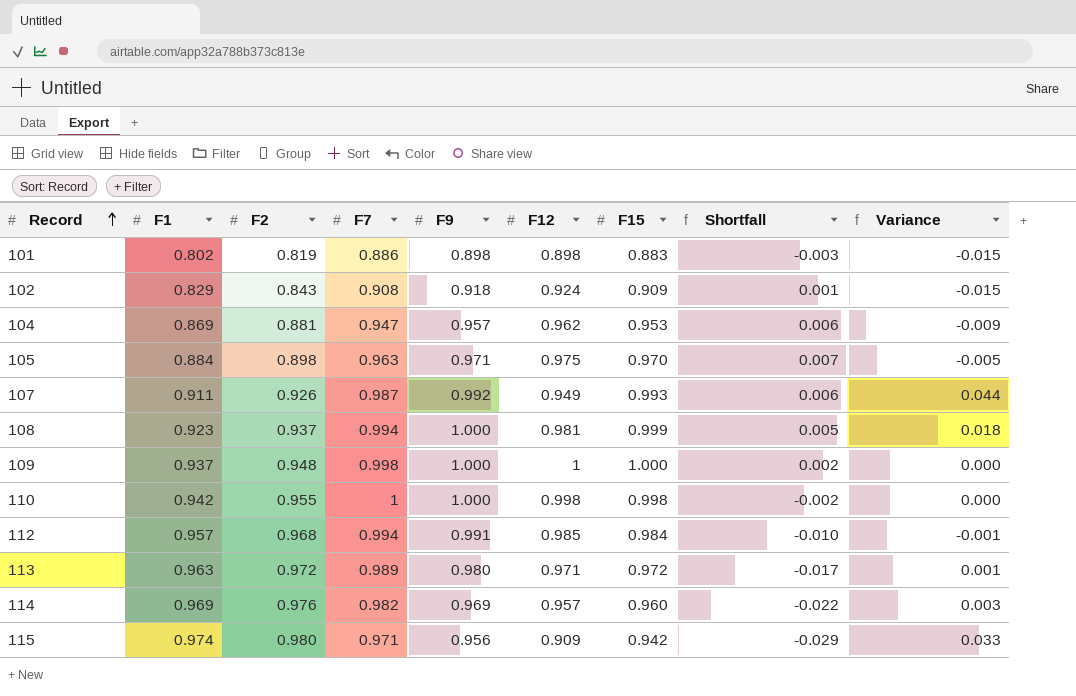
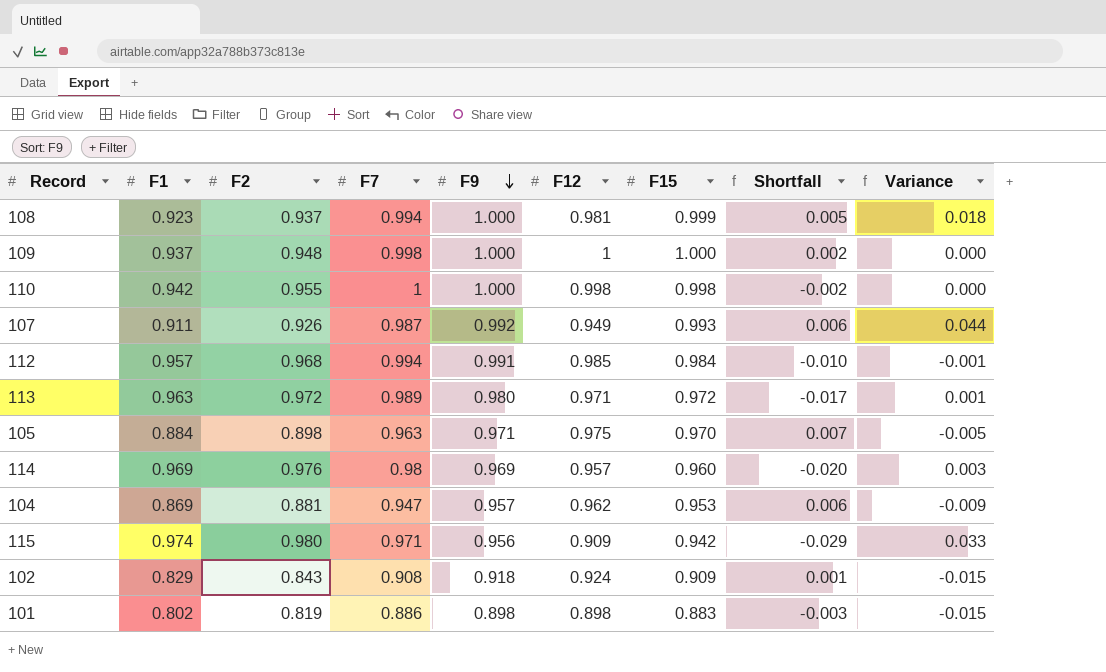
row order: Record ascending -> F9 descending
114 | F7: 0.982 -> 0.98
114 | Shortfall: -0.022 -> -0.020

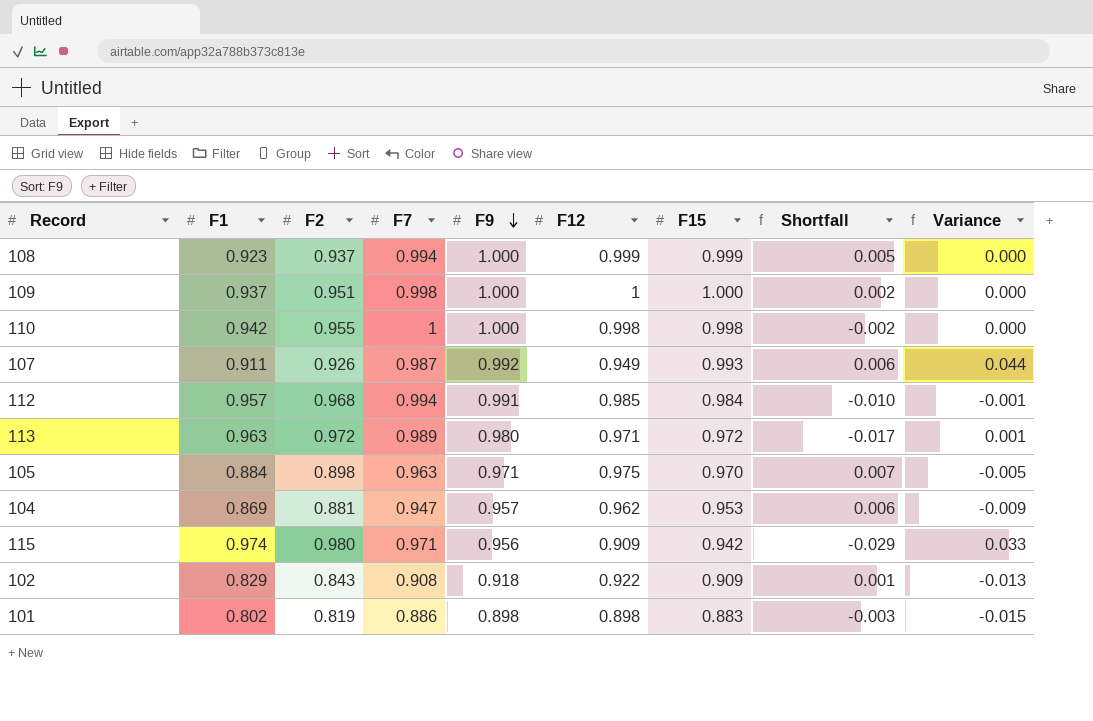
row 114: 0.969 | 0.976 | 0.98 | 0.969 | 0.957 | 0.960 | -0.020 | 0.003 -> none
108 | F12: 0.981 -> 0.999
108 | Variance: 0.018 -> 0.000
109 | F2: 0.948 -> 0.951
102 | F12: 0.924 -> 0.922
102 | Variance: -0.015 -> -0.013

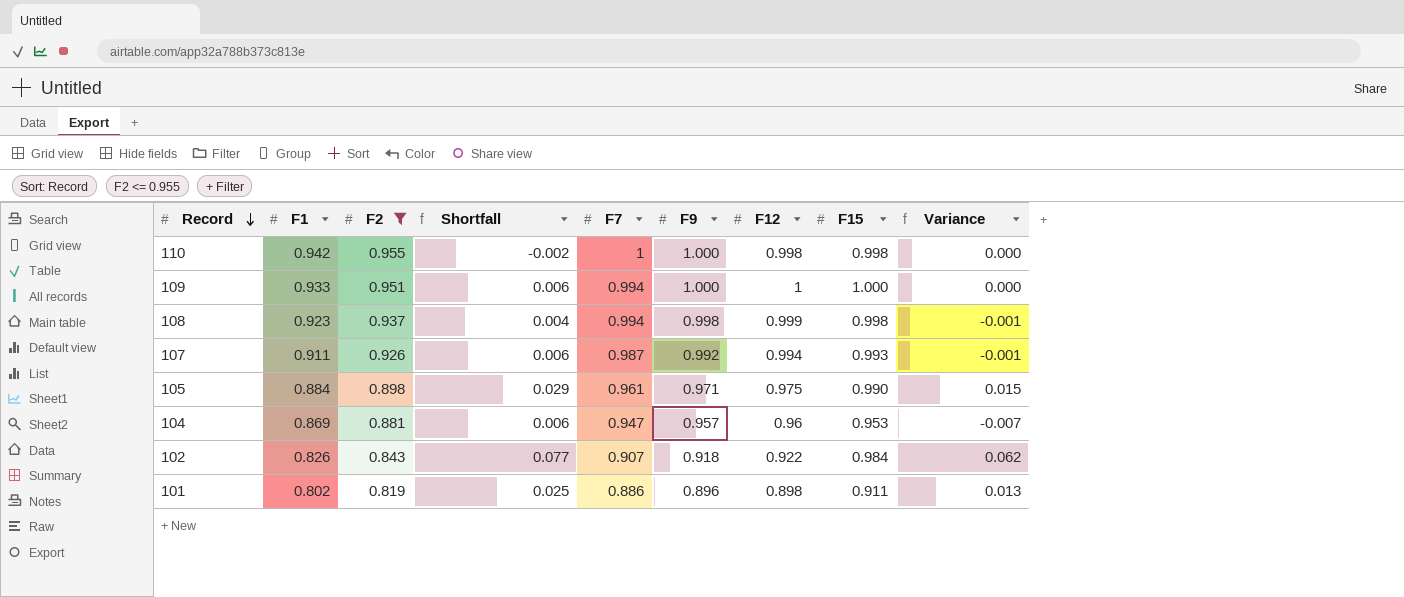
filter: none -> F2 <= 0.955
row order: F9 descending -> Record descending
column Shortfall | position: 8 -> 4
109 | F1: 0.937 -> 0.933
109 | Shortfall: 0.002 -> 0.006
109 | F7: 0.998 -> 0.994
108 | Shortfall: 0.005 -> 0.004
108 | F9: 1.000 -> 0.998
108 | F15: 0.999 -> 0.998
108 | Variance: 0.000 -> -0.001
107 | F12: 0.949 -> 0.994
107 | Variance: 0.044 -> -0.001
105 | Shortfall: 0.007 -> 0.029
105 | F7: 0.963 -> 0.961
105 | F15: 0.970 -> 0.990
105 | Variance: -0.005 -> 0.015
104 | F12: 0.962 -> 0.96
104 | Variance: -0.009 -> -0.007
102 | F1: 0.829 -> 0.826
102 | Shortfall: 0.001 -> 0.077
102 | F7: 0.908 -> 0.907
102 | F15: 0.909 -> 0.984
102 | Variance: -0.013 -> 0.062
101 | Shortfall: -0.003 -> 0.025
101 | F9: 0.898 -> 0.896
101 | F15: 0.883 -> 0.911
101 | Variance: -0.015 -> 0.013

